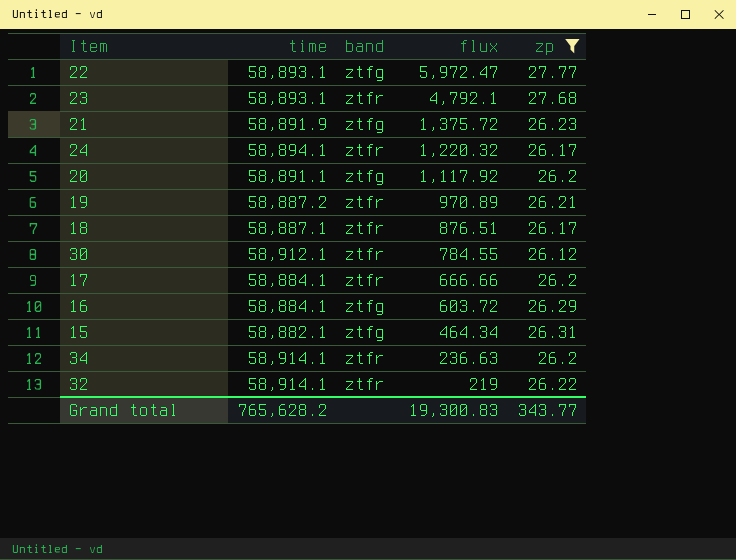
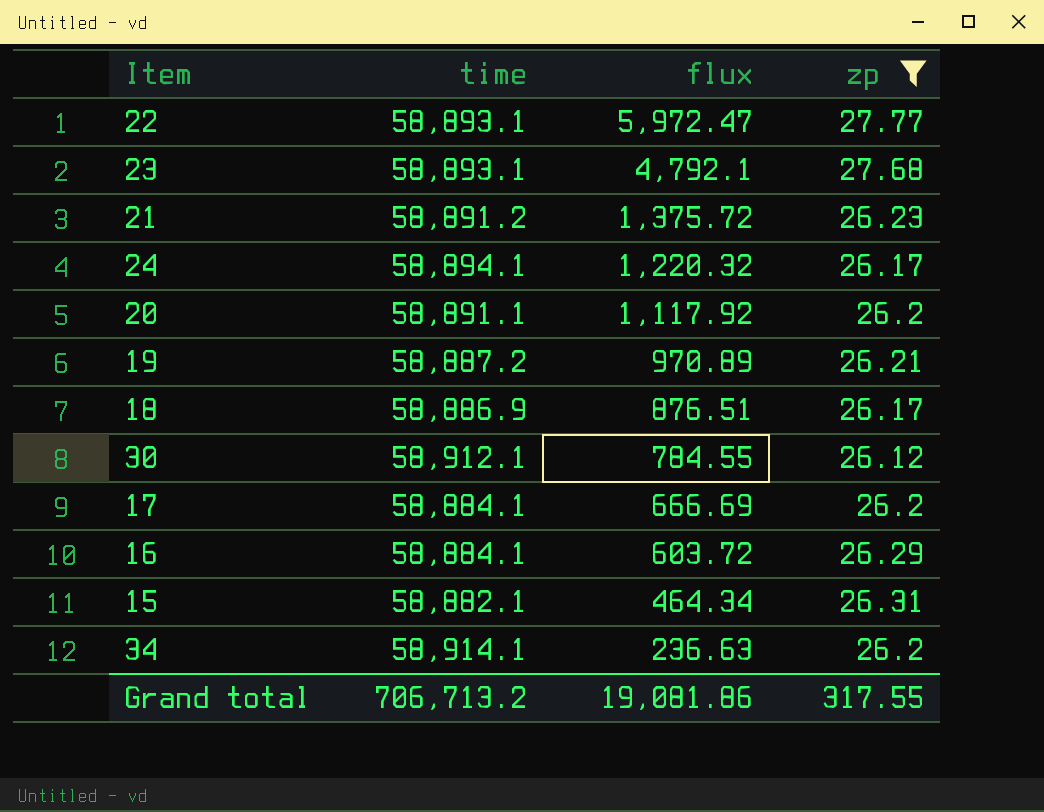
column band | position: 3 -> none
row 32: 58,914.1 | ztfr | 219 | 26.22 -> none
21 | time: 58,891.9 -> 58,891.2
18 | time: 58,887.1 -> 58,886.9
17 | flux: 666.66 -> 666.69
Grand total | time: 765,628.2 -> 706,713.2
Grand total | flux: 19,300.83 -> 19,081.86
Grand total | zp: 343.77 -> 317.55

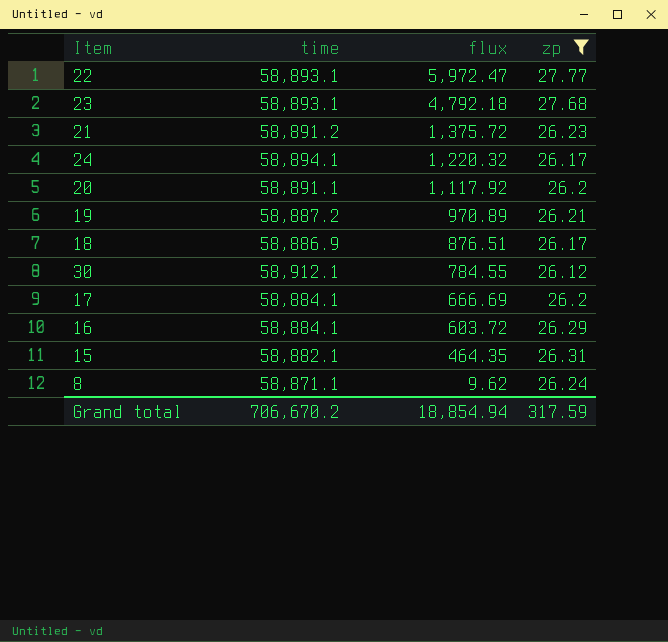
row 34: 58,914.1 | 236.63 | 26.2 -> none
23 | flux: 4,792.1 -> 4,792.18
15 | flux: 464.34 -> 464.35
row 8: none -> 58,871.1 | 9.62 | 26.24
Grand total | time: 706,713.2 -> 706,670.2
Grand total | flux: 19,081.86 -> 18,854.94
Grand total | zp: 317.55 -> 317.59

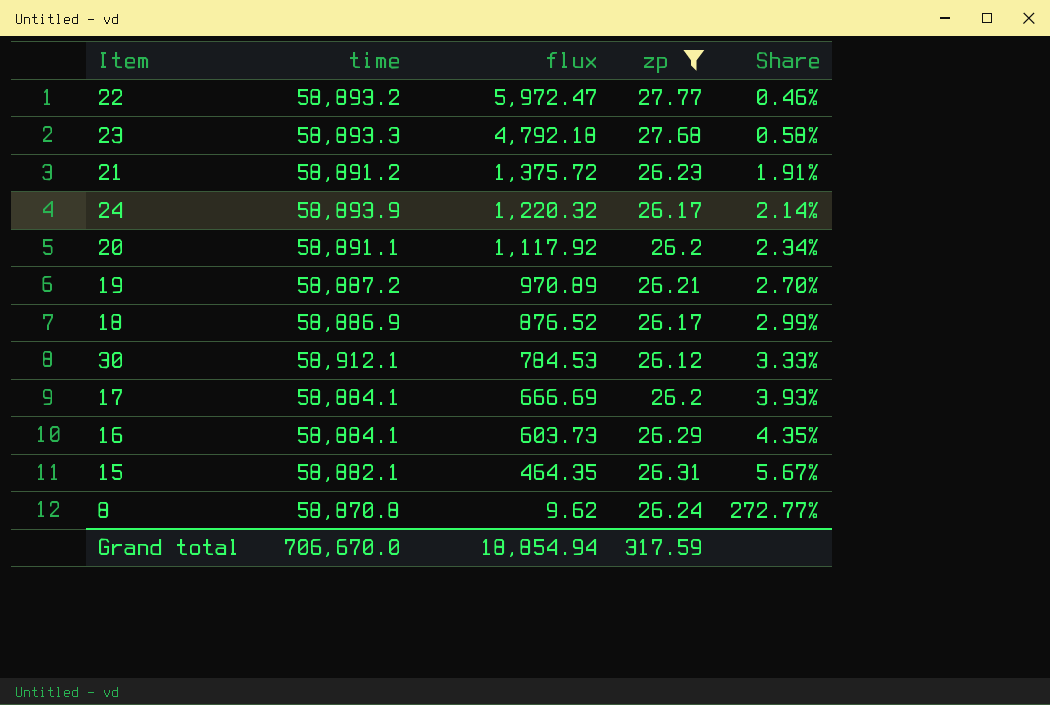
column Share | formula: none -> [zp] / [flux]
22 | time: 58,893.1 -> 58,893.2
23 | time: 58,893.1 -> 58,893.3
24 | time: 58,894.1 -> 58,893.9
18 | flux: 876.51 -> 876.52
30 | flux: 784.55 -> 784.53
16 | flux: 603.72 -> 603.73
8 | time: 58,871.1 -> 58,870.8
Grand total | time: 706,670.2 -> 706,670.0

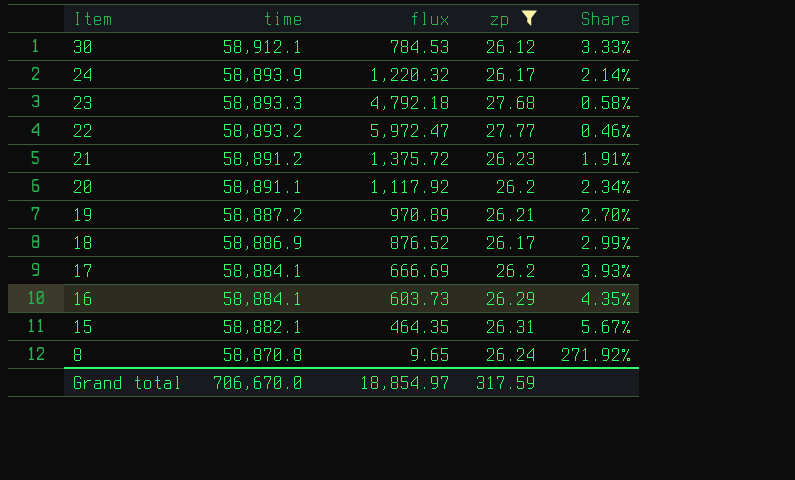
row order: flux descending -> Item descending
8 | flux: 9.62 -> 9.65
8 | Share: 272.77% -> 271.92%
Grand total | flux: 18,854.94 -> 18,854.97

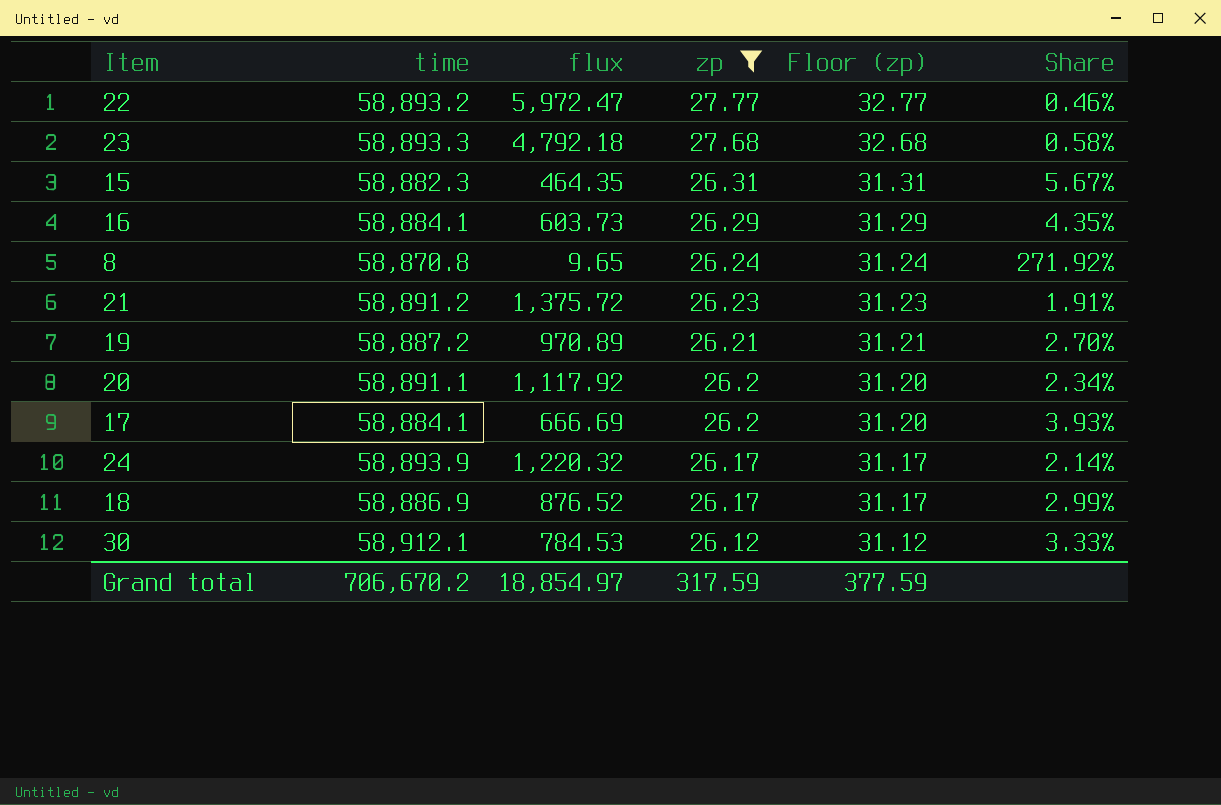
row order: Item descending -> zp descending
column Floor (zp) | formula: none -> [zp] + 5
15 | time: 58,882.1 -> 58,882.3
Grand total | time: 706,670.0 -> 706,670.2

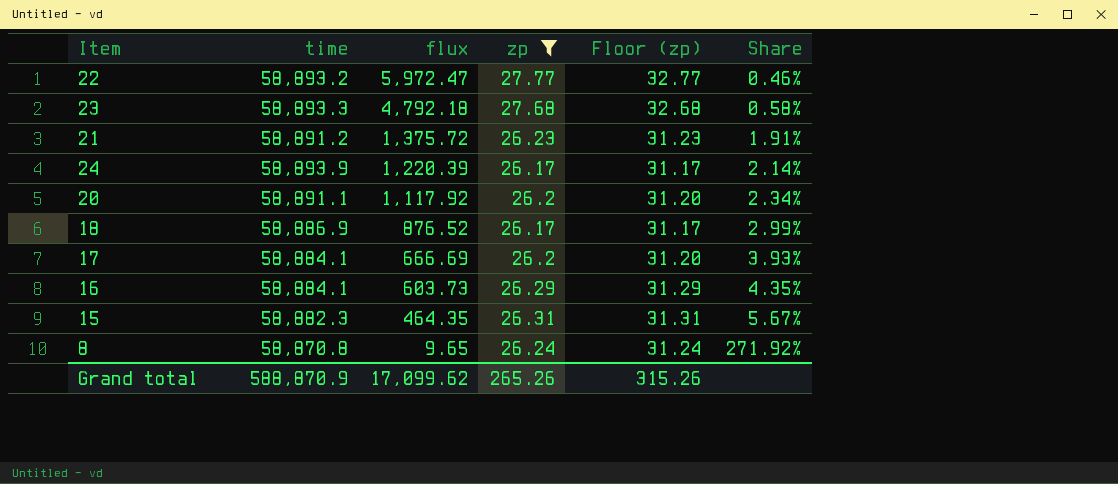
row order: zp descending -> flux descending
row 19: 58,887.2 | 970.89 | 26.21 | 31.21 | 2.70% -> none
row 30: 58,912.1 | 784.53 | 26.12 | 31.12 | 3.33% -> none
24 | flux: 1,220.32 -> 1,220.39
Grand total | time: 706,670.2 -> 588,870.9
Grand total | flux: 18,854.97 -> 17,099.62
Grand total | zp: 317.59 -> 265.26
Grand total | Floor (zp): 377.59 -> 315.26

